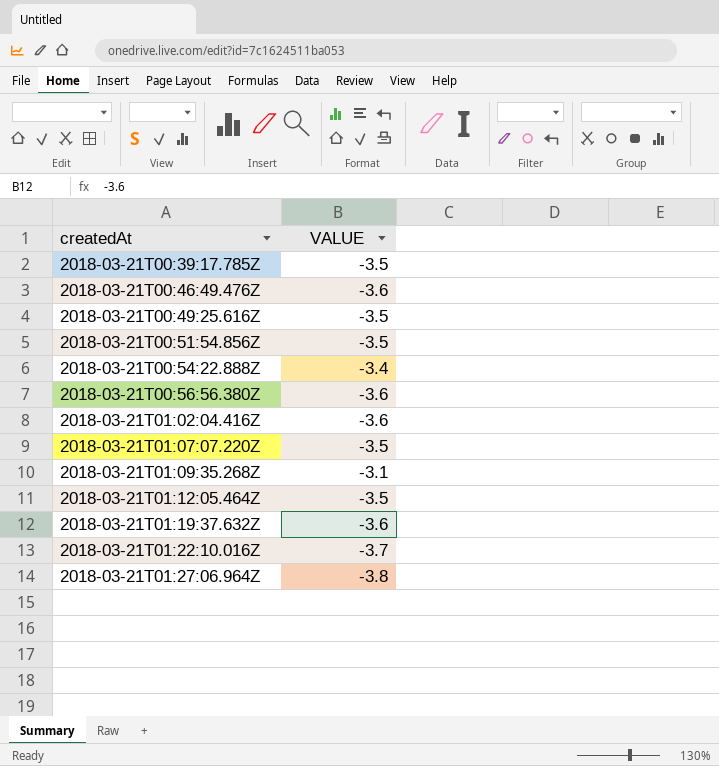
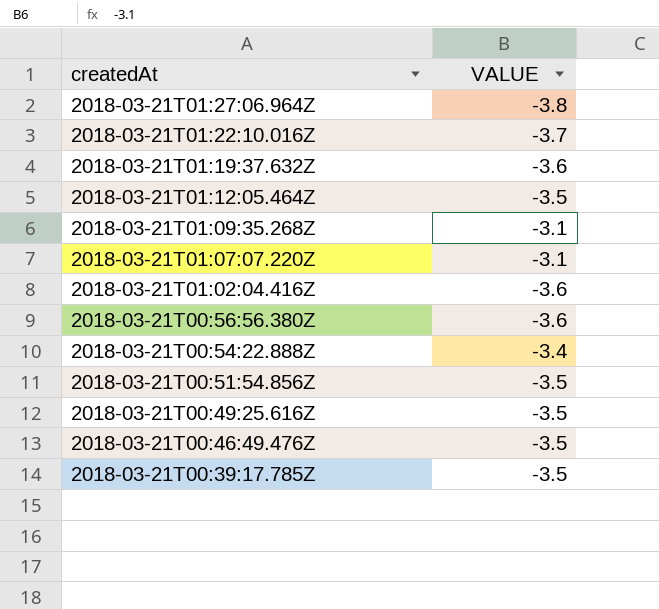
row order: createdAt ascending -> createdAt descending
2018-03-21T01:07:07.220Z | VALUE: -3.5 -> -3.1
2018-03-21T00:46:49.476Z | VALUE: -3.6 -> -3.5

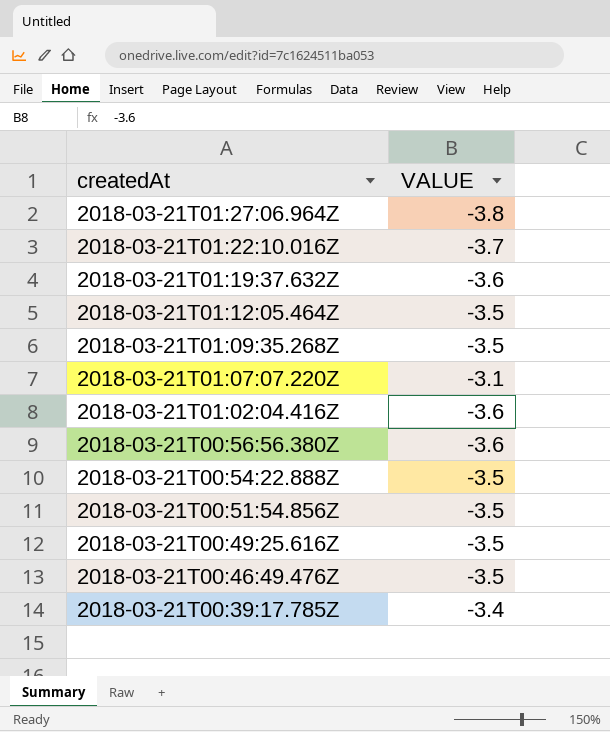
2018-03-21T01:09:35.268Z | VALUE: -3.1 -> -3.5
2018-03-21T00:54:22.888Z | VALUE: -3.4 -> -3.5
2018-03-21T00:39:17.785Z | VALUE: -3.5 -> -3.4

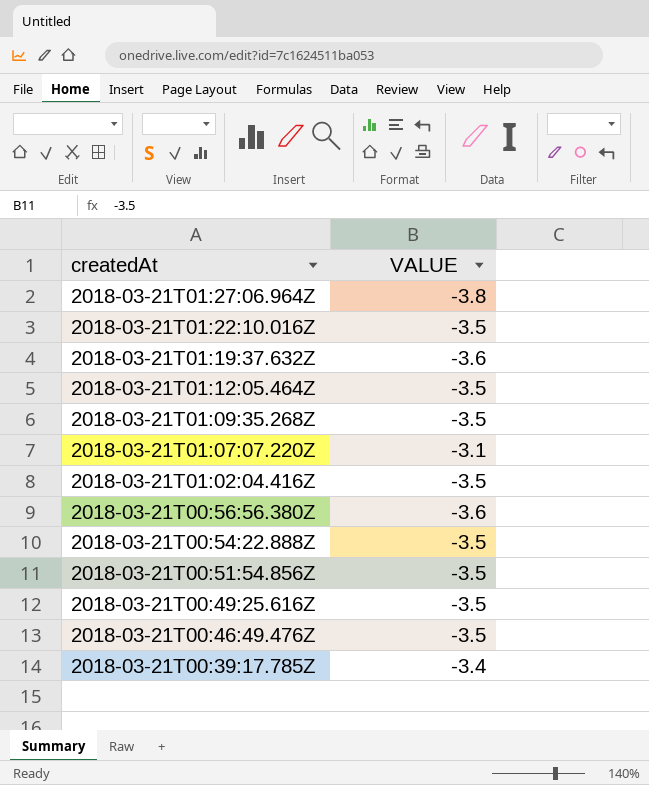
2018-03-21T01:22:10.016Z | VALUE: -3.7 -> -3.5
2018-03-21T01:02:04.416Z | VALUE: -3.6 -> -3.5

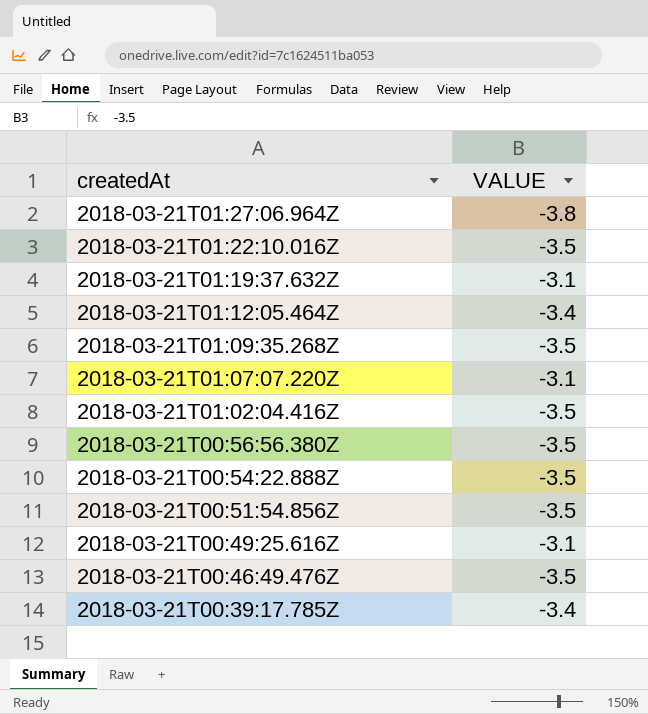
2018-03-21T01:19:37.632Z | VALUE: -3.6 -> -3.1
2018-03-21T01:12:05.464Z | VALUE: -3.5 -> -3.4
2018-03-21T00:56:56.380Z | VALUE: -3.6 -> -3.5
2018-03-21T00:49:25.616Z | VALUE: -3.5 -> -3.1

